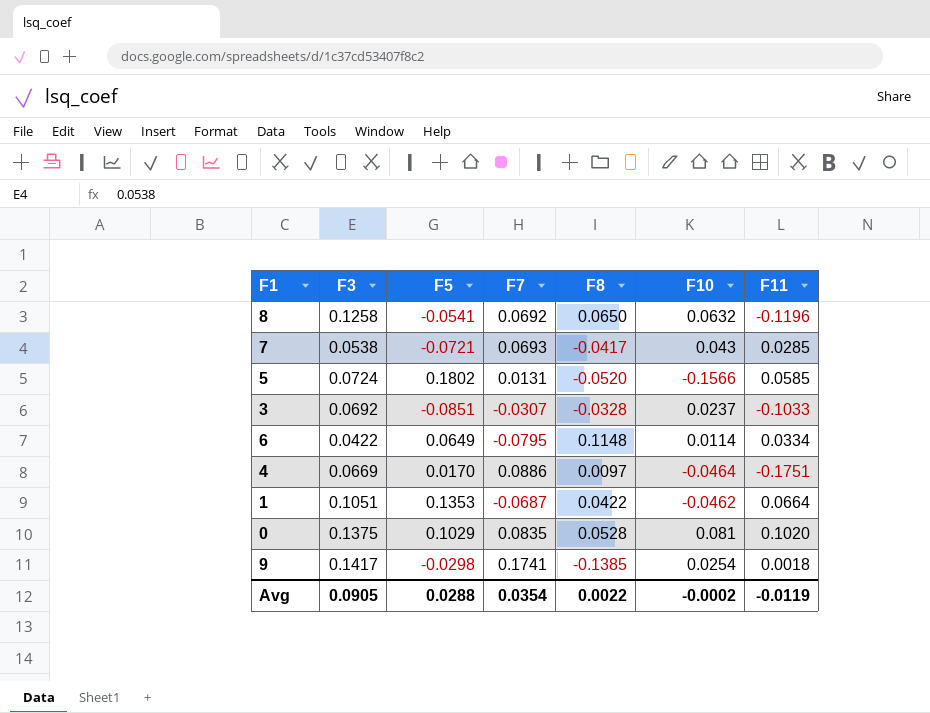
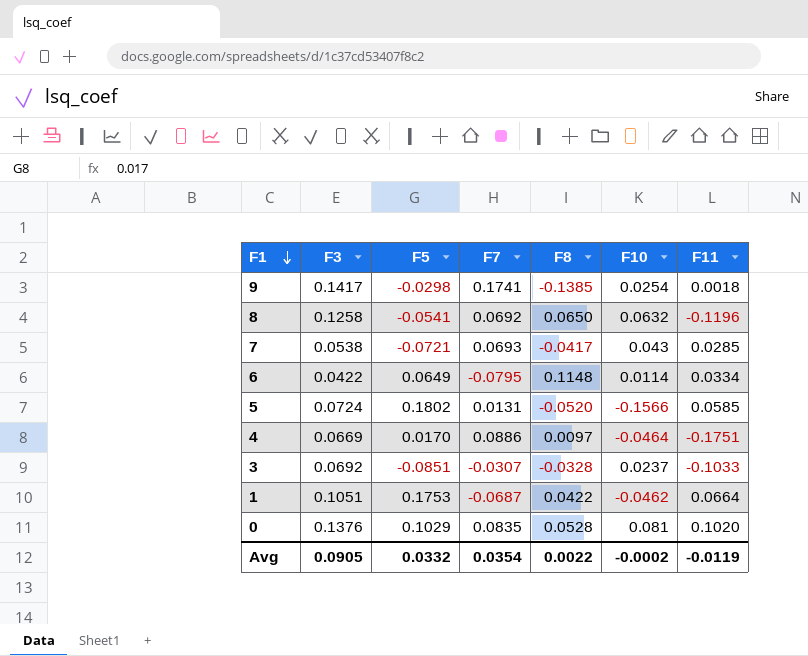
row order: none -> F1 descending
1 | F5: 0.1353 -> 0.1753
0 | F3: 0.1375 -> 0.1376
Avg | F5: 0.0288 -> 0.0332

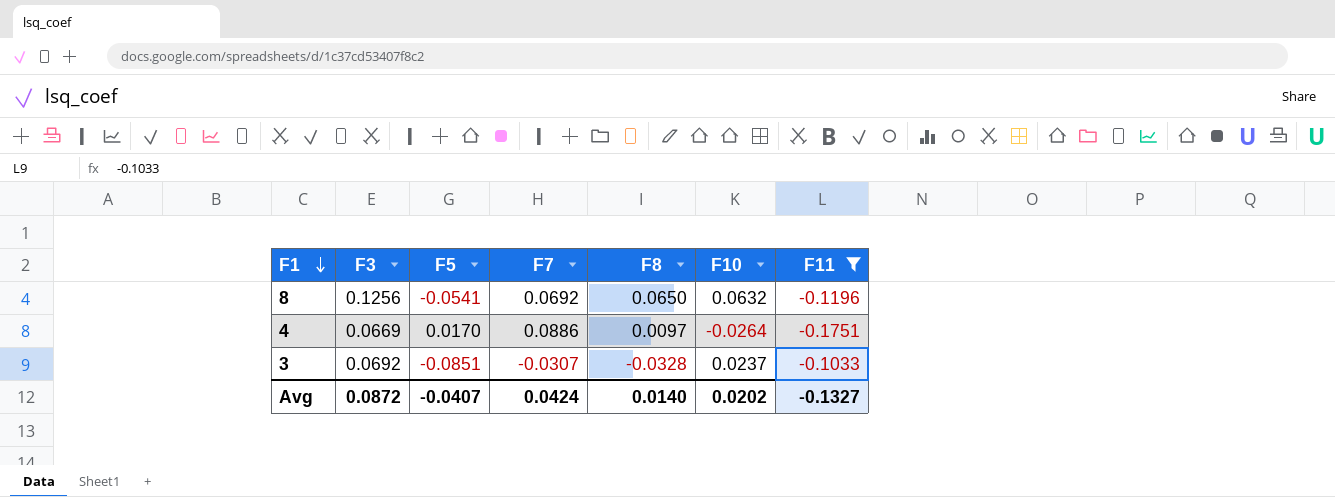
filter: none -> F11 <= -0.1033
8 | F3: 0.1258 -> 0.1256
4 | F10: -0.0464 -> -0.0264
Avg | F3: 0.0905 -> 0.0872
Avg | F5: 0.0332 -> -0.0407
Avg | F7: 0.0354 -> 0.0424
Avg | F8: 0.0022 -> 0.0140
Avg | F10: -0.0002 -> 0.0202
Avg | F11: -0.0119 -> -0.1327

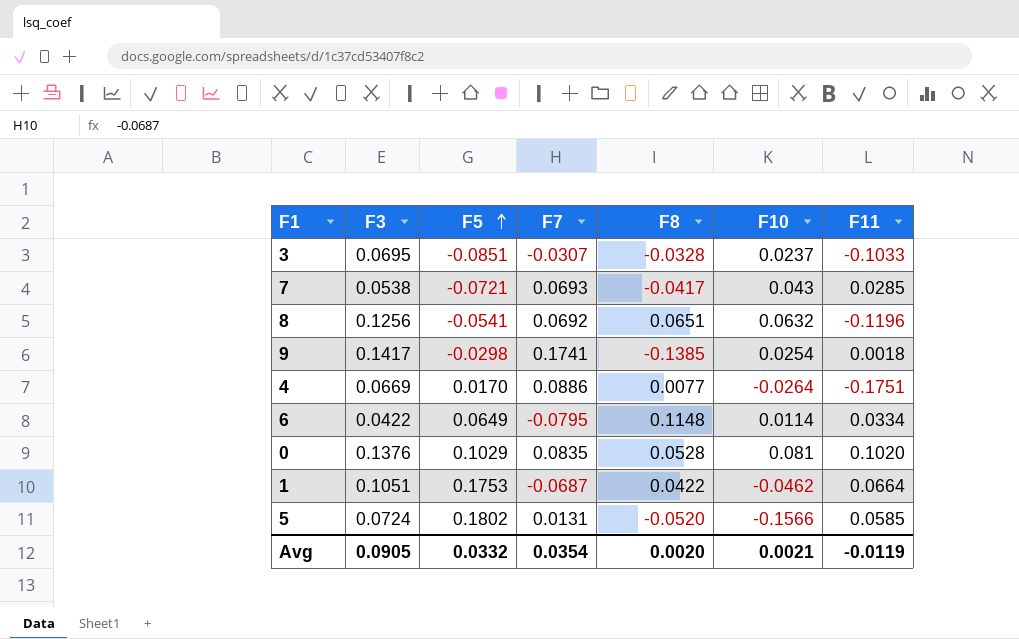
filter: F11 <= -0.1033 -> none
row order: F1 descending -> F5 ascending
3 | F3: 0.0692 -> 0.0695
8 | F8: 0.0650 -> 0.0651
4 | F8: 0.0097 -> 0.0077
Avg | F3: 0.0872 -> 0.0905
Avg | F5: -0.0407 -> 0.0332
Avg | F7: 0.0424 -> 0.0354
Avg | F8: 0.0140 -> 0.0020
Avg | F10: 0.0202 -> 0.0021
Avg | F11: -0.1327 -> -0.0119

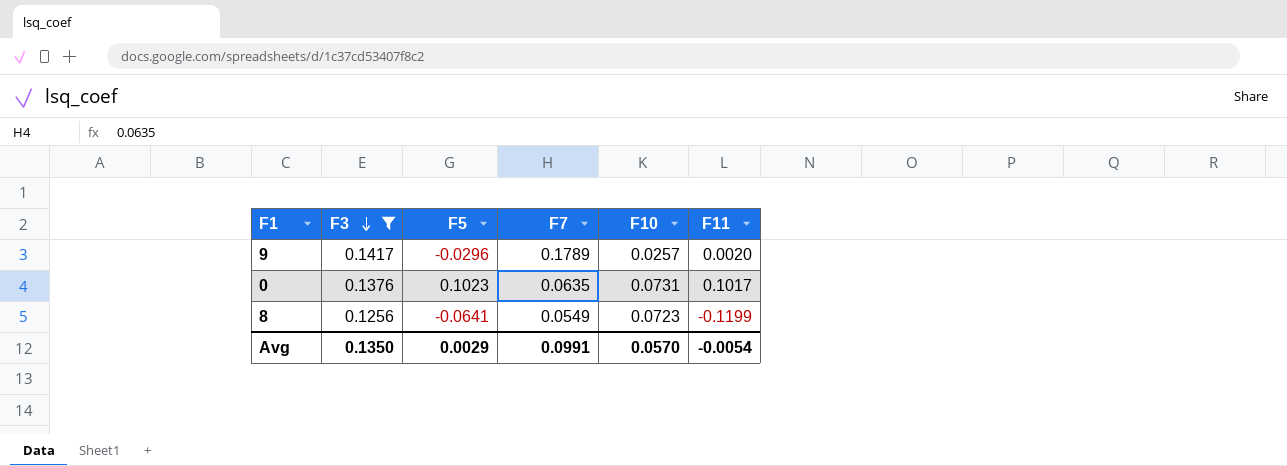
filter: none -> F3 >= 0.1256
row order: F5 ascending -> F3 descending
column F8 | position: 5 -> none
9 | F5: -0.0298 -> -0.0296
9 | F7: 0.1741 -> 0.1789
9 | F10: 0.0254 -> 0.0257
9 | F11: 0.0018 -> 0.0020
0 | F5: 0.1029 -> 0.1023
0 | F7: 0.0835 -> 0.0635
0 | F10: 0.081 -> 0.0731
0 | F11: 0.1020 -> 0.1017
8 | F5: -0.0541 -> -0.0641
8 | F7: 0.0692 -> 0.0549
8 | F10: 0.0632 -> 0.0723
8 | F11: -0.1196 -> -0.1199
Avg | F3: 0.0905 -> 0.1350
Avg | F5: 0.0332 -> 0.0029
Avg | F7: 0.0354 -> 0.0991
Avg | F10: 0.0021 -> 0.0570
Avg | F11: -0.0119 -> -0.0054

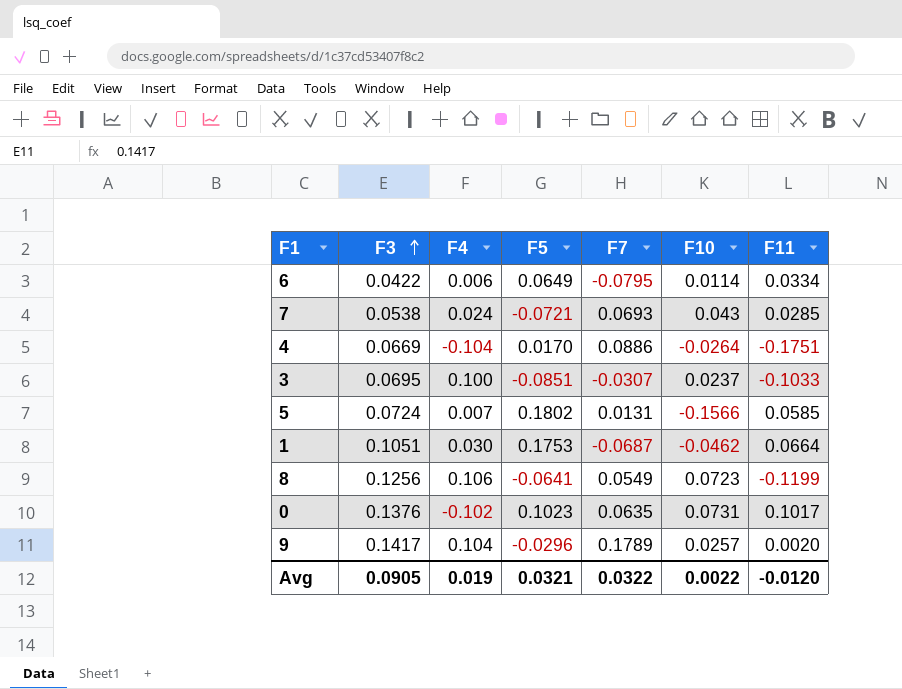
filter: F3 >= 0.1256 -> none
row order: F3 descending -> F3 ascending
column F4 | position: none -> 3
Avg | F3: 0.1350 -> 0.0905
Avg | F5: 0.0029 -> 0.0321
Avg | F7: 0.0991 -> 0.0322
Avg | F10: 0.0570 -> 0.0022
Avg | F11: -0.0054 -> -0.0120

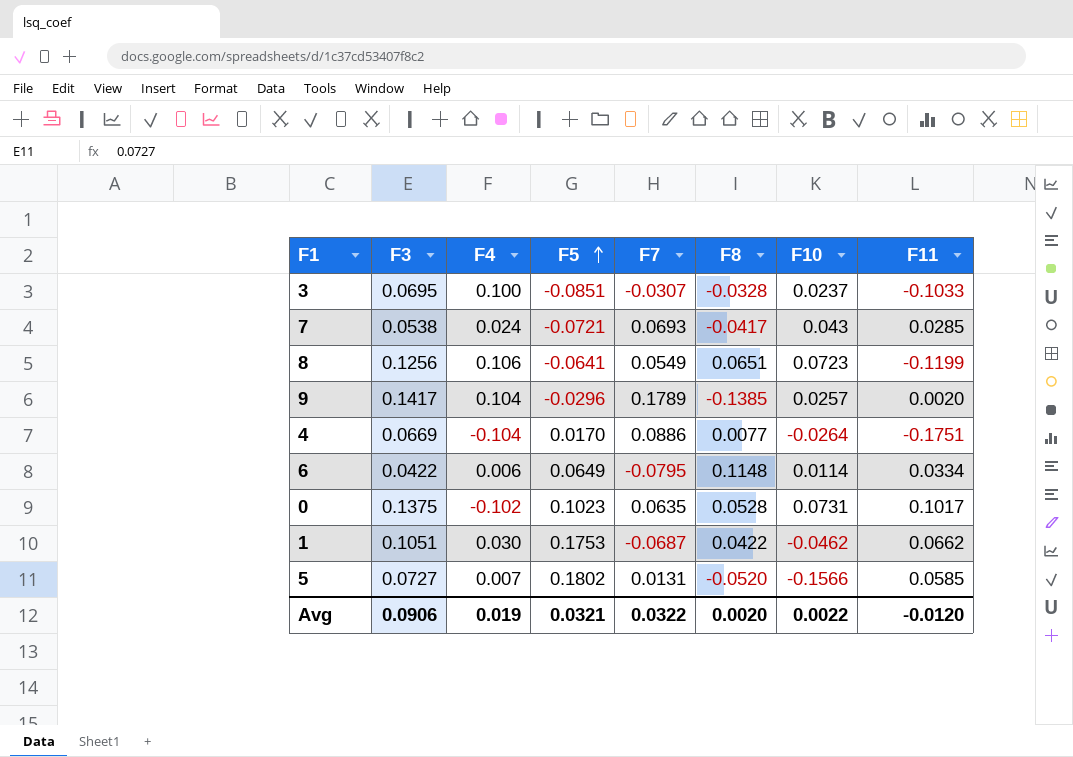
row order: F3 ascending -> F5 ascending
column F8 | position: none -> 6
0 | F3: 0.1376 -> 0.1375
1 | F11: 0.0664 -> 0.0662
5 | F3: 0.0724 -> 0.0727
Avg | F3: 0.0905 -> 0.0906

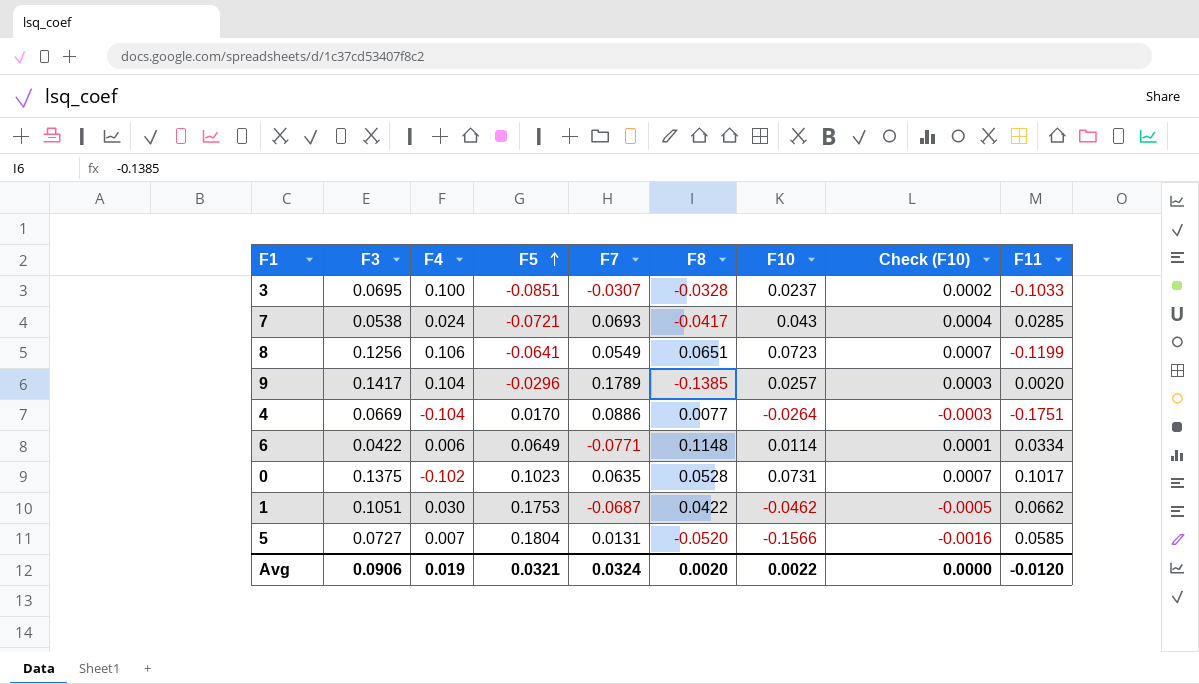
column Check (F10) | formula: none -> [F10] * 0.01
6 | F7: -0.0795 -> -0.0771
5 | F5: 0.1802 -> 0.1804
Avg | F7: 0.0322 -> 0.0324

